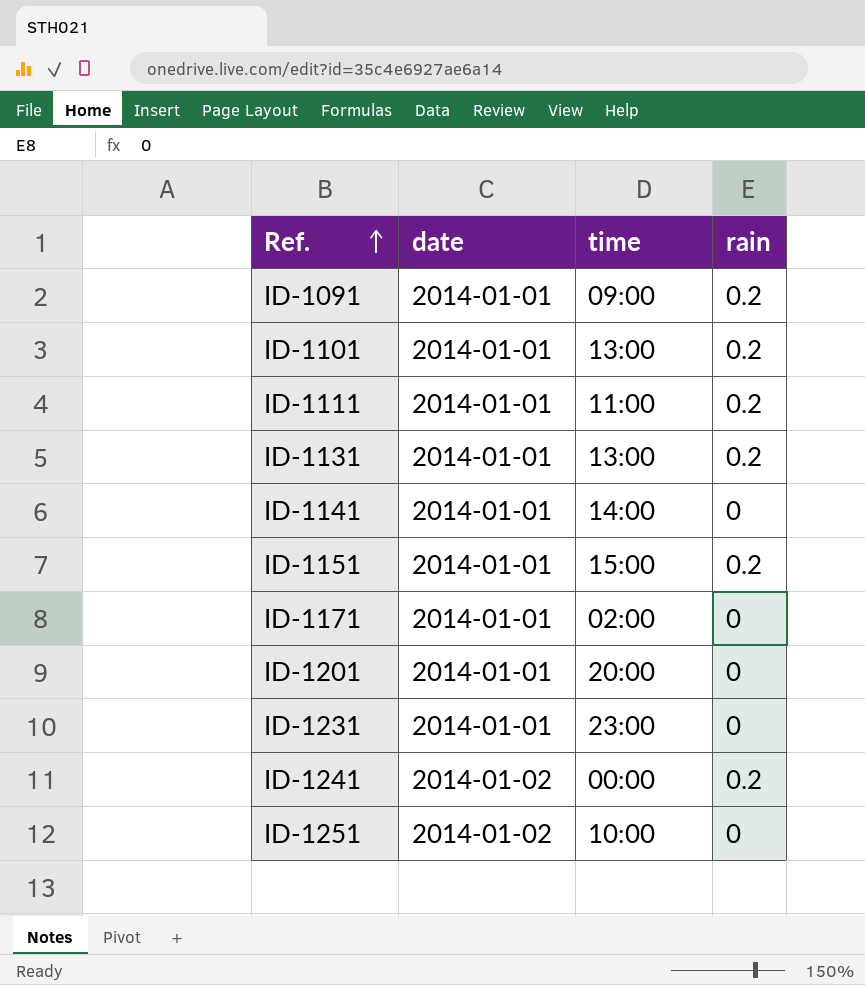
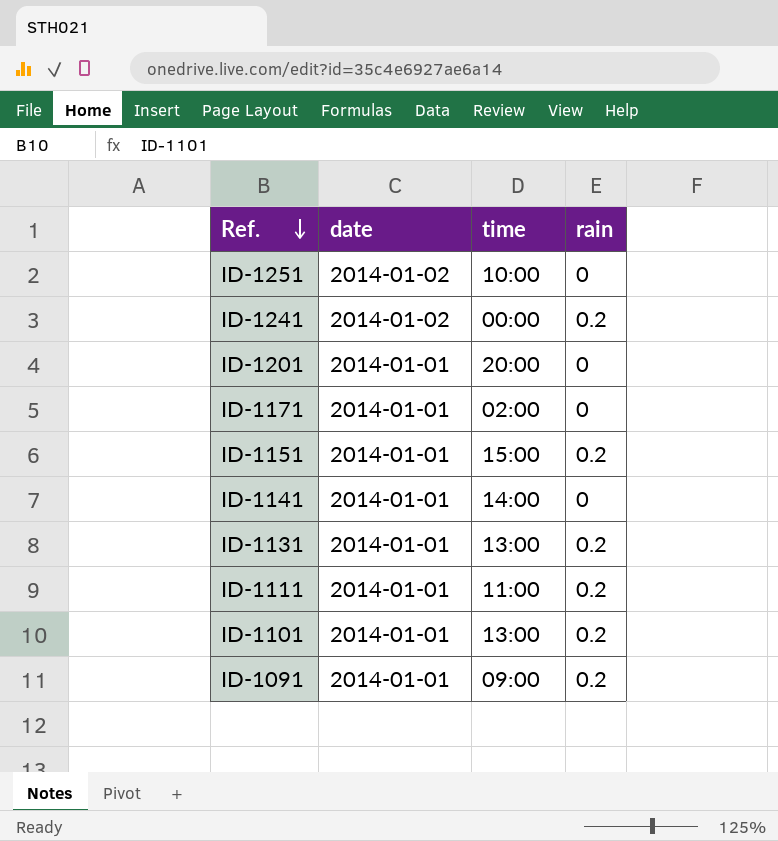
row order: Ref. ascending -> Ref. descending
row ID-1231: 2014-01-01 | 23:00 | 0 -> none

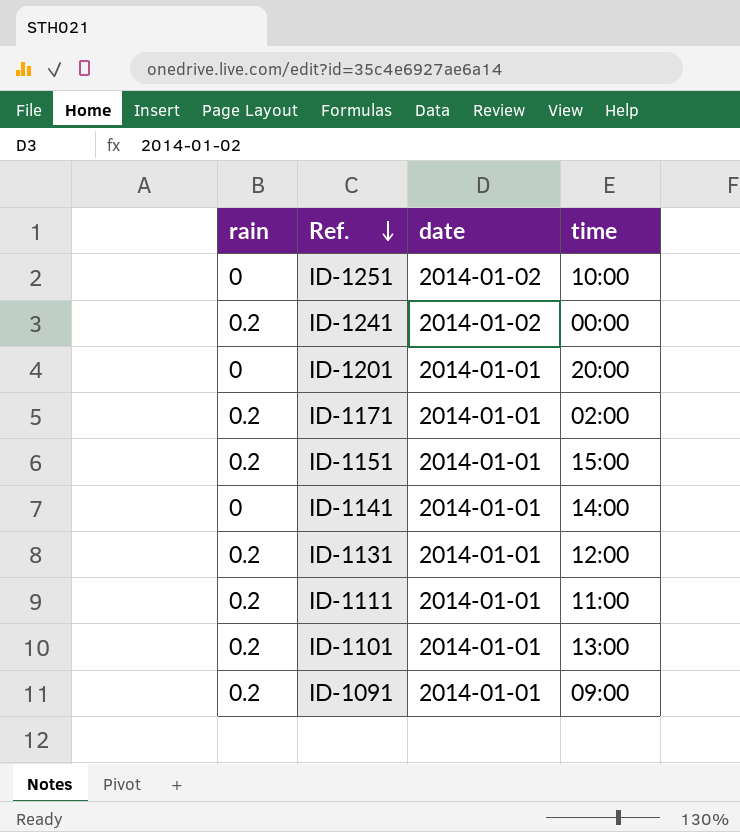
column rain | position: 4 -> 1
ID-1171 | rain: 0 -> 0.2
ID-1131 | time: 13:00 -> 12:00

